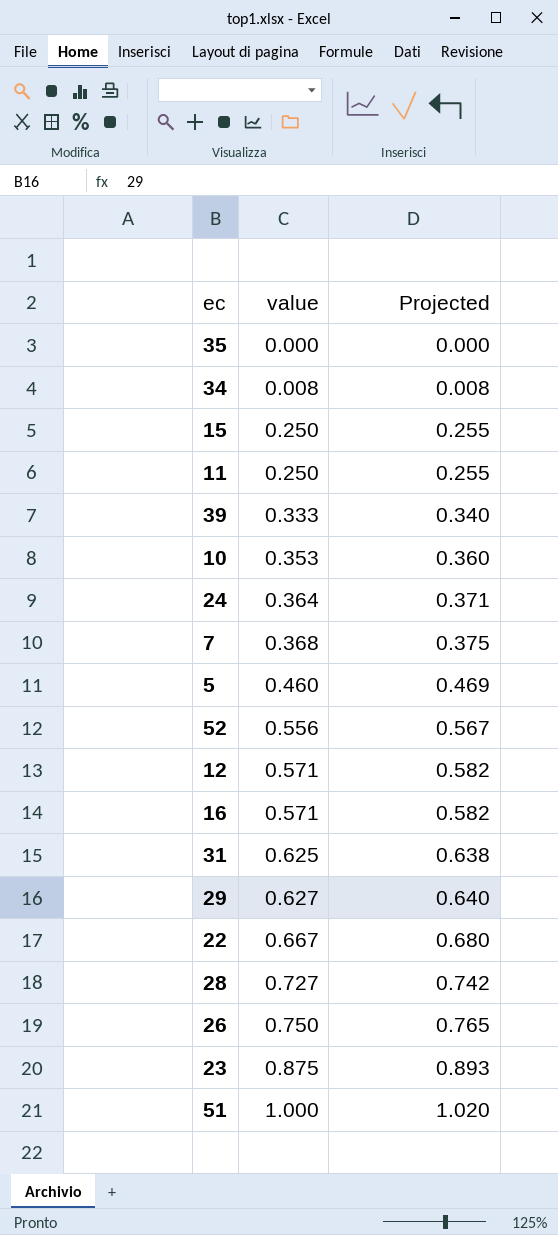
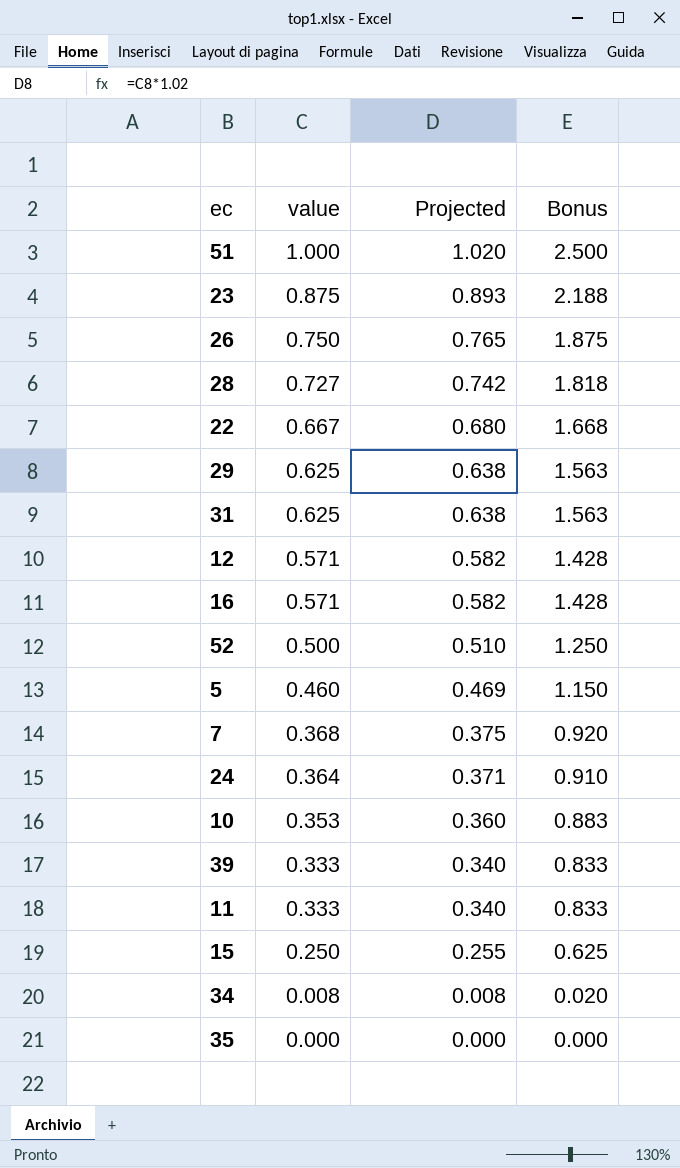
row order: value ascending -> value descending
column Bonus | formula: none -> [value] * 2.5
29 | value: 0.627 -> 0.625
29 | Projected: 0.640 -> 0.638
52 | value: 0.556 -> 0.500
52 | Projected: 0.567 -> 0.510
11 | value: 0.250 -> 0.333
11 | Projected: 0.255 -> 0.340

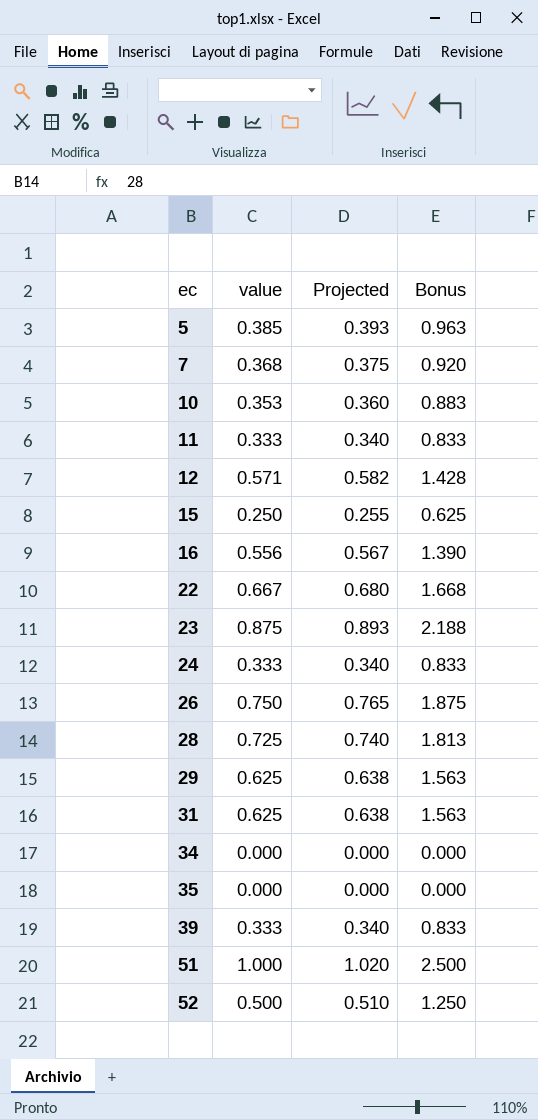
row order: value descending -> ec ascending
5 | value: 0.460 -> 0.385
5 | Projected: 0.469 -> 0.393
5 | Bonus: 1.150 -> 0.963
16 | value: 0.571 -> 0.556
16 | Projected: 0.582 -> 0.567
16 | Bonus: 1.428 -> 1.390
24 | value: 0.364 -> 0.333
24 | Projected: 0.371 -> 0.340
24 | Bonus: 0.910 -> 0.833
28 | value: 0.727 -> 0.725
28 | Projected: 0.742 -> 0.740
28 | Bonus: 1.818 -> 1.813
34 | value: 0.008 -> 0.000
34 | Projected: 0.008 -> 0.000
34 | Bonus: 0.020 -> 0.000

